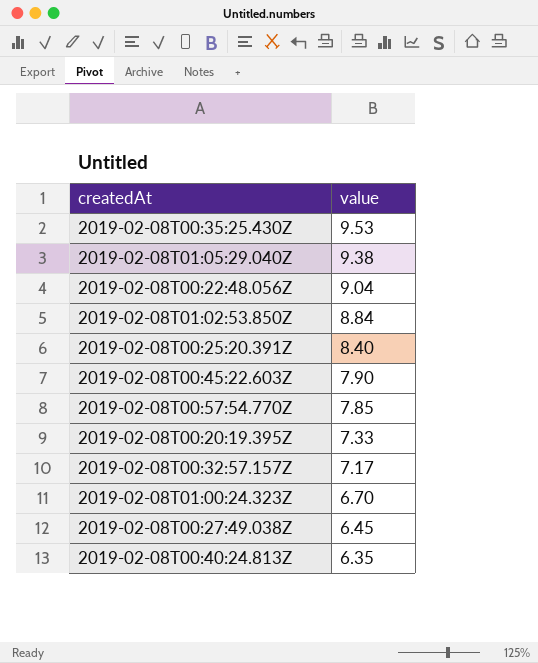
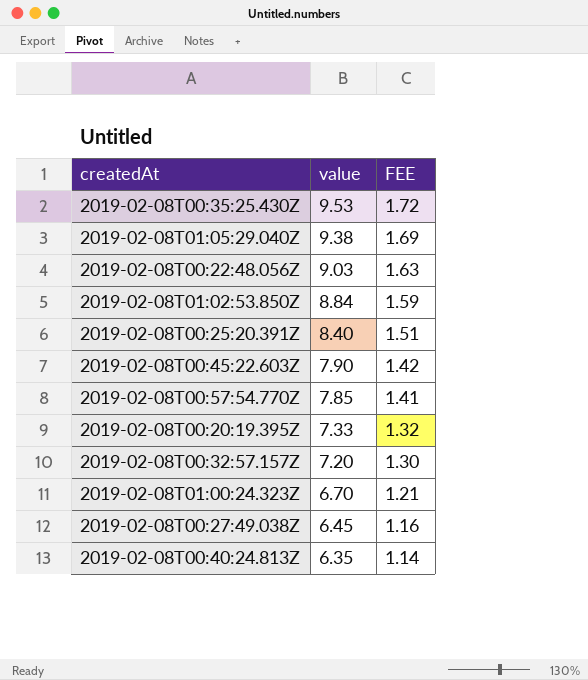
column FEE | formula: none -> [value] * 0.18
2019-02-08T00:22:48.056Z | value: 9.04 -> 9.03
2019-02-08T00:32:57.157Z | value: 7.17 -> 7.20

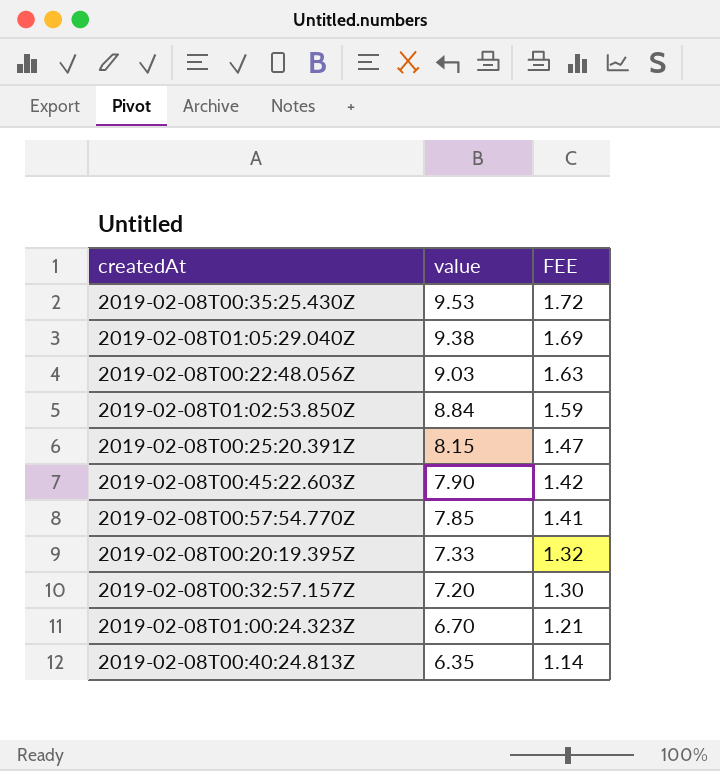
row 2019-02-08T00:27:49.038Z: 6.45 | 1.16 -> none
2019-02-08T00:25:20.391Z | value: 8.40 -> 8.15
2019-02-08T00:25:20.391Z | FEE: 1.51 -> 1.47

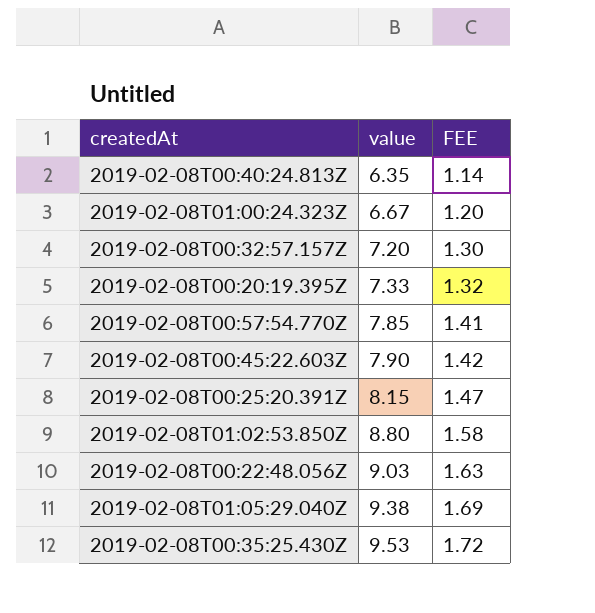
row order: value descending -> value ascending
2019-02-08T01:00:24.323Z | value: 6.70 -> 6.67
2019-02-08T01:00:24.323Z | FEE: 1.21 -> 1.20
2019-02-08T01:02:53.850Z | value: 8.84 -> 8.80
2019-02-08T01:02:53.850Z | FEE: 1.59 -> 1.58

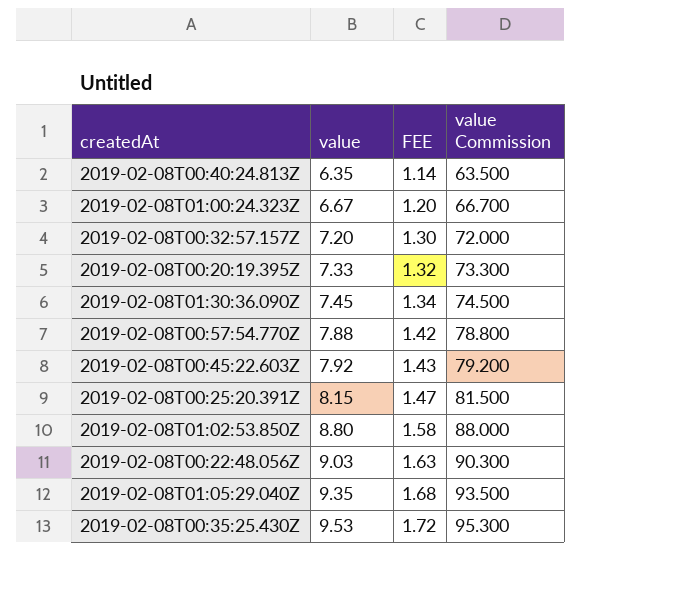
column value Commission | formula: none -> [value] * 10
row 2019-02-08T01:30:36.090Z: none -> 7.45 | 1.34 | 74.500
2019-02-08T00:57:54.770Z | value: 7.85 -> 7.88
2019-02-08T00:57:54.770Z | FEE: 1.41 -> 1.42
2019-02-08T00:45:22.603Z | value: 7.90 -> 7.92
2019-02-08T00:45:22.603Z | FEE: 1.42 -> 1.43
2019-02-08T01:05:29.040Z | value: 9.38 -> 9.35
2019-02-08T01:05:29.040Z | FEE: 1.69 -> 1.68

